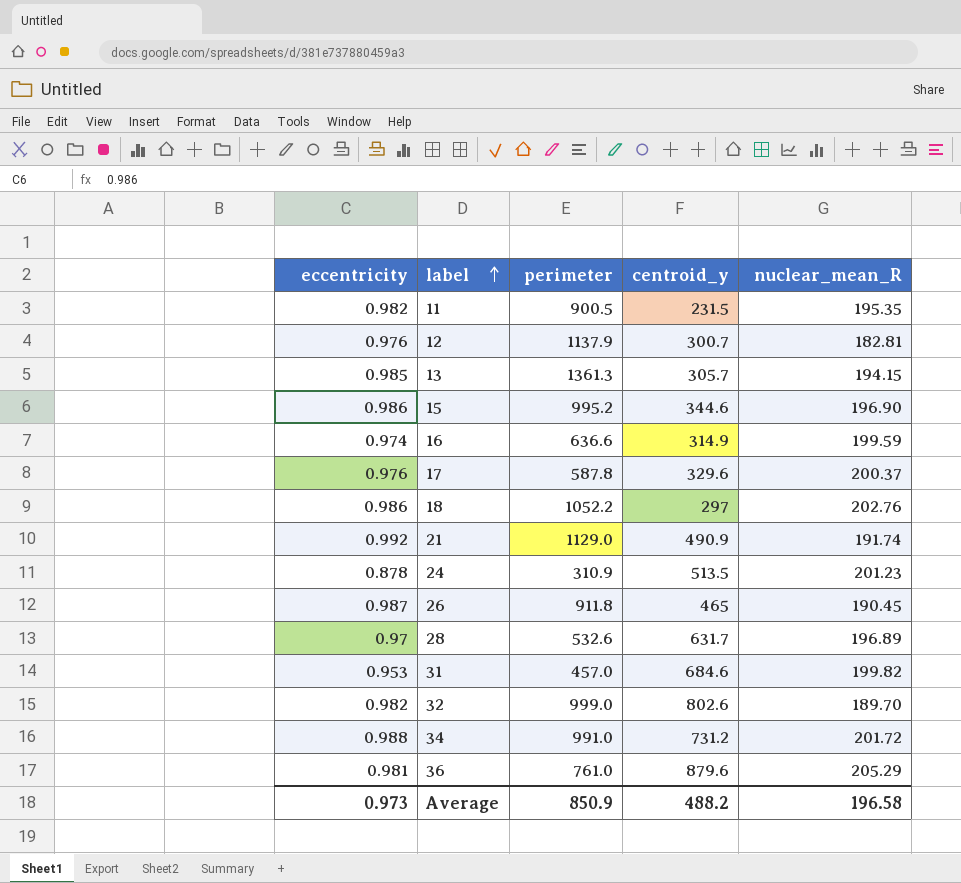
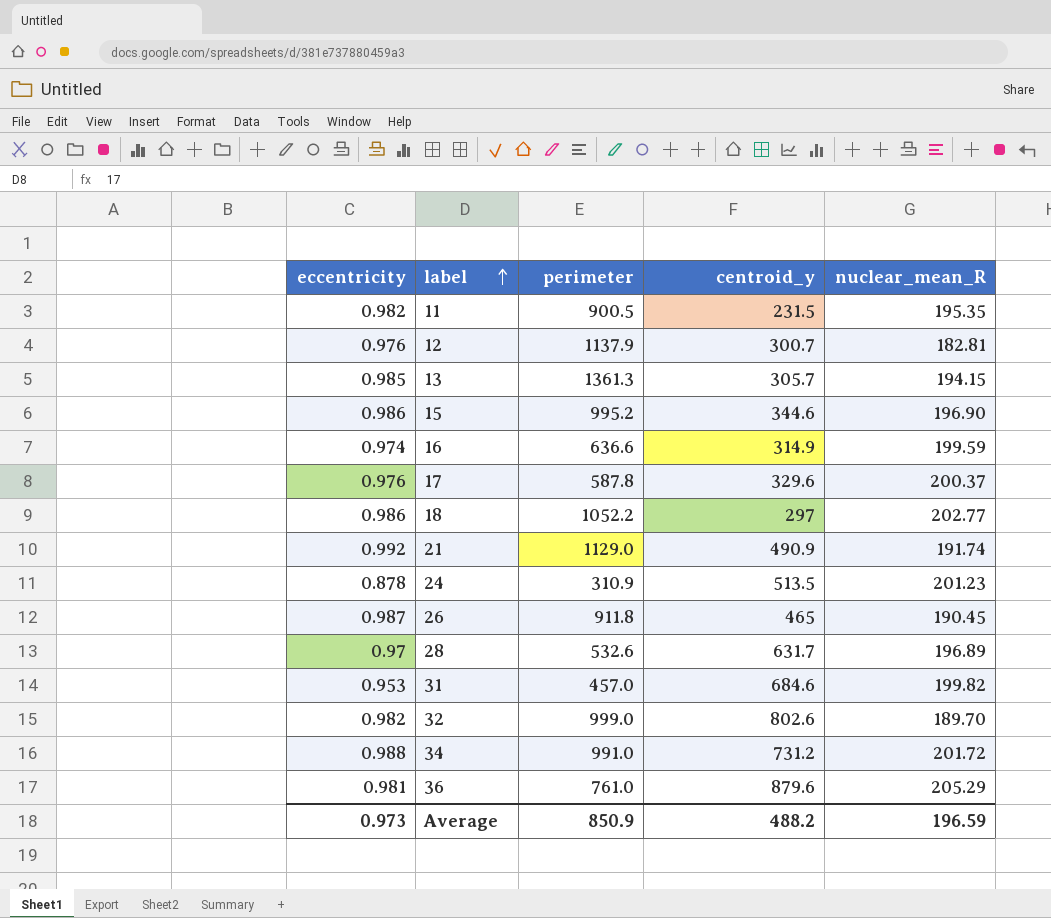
18 | nuclear_mean_R: 202.76 -> 202.77
Average | nuclear_mean_R: 196.58 -> 196.59

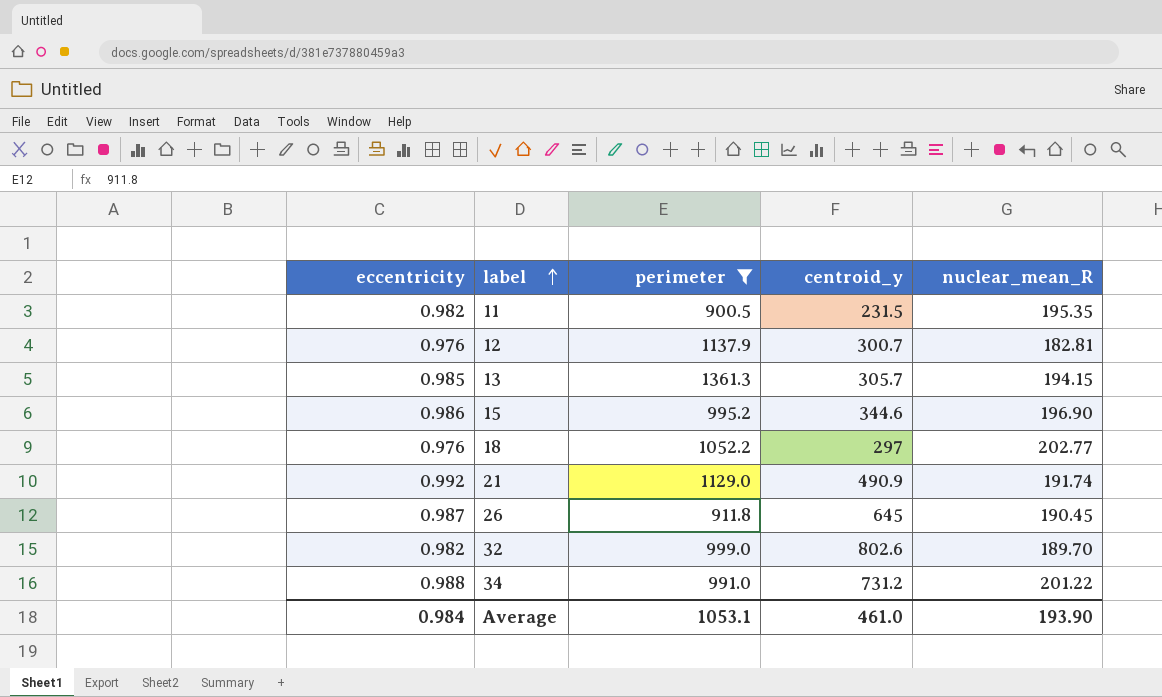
filter: none -> perimeter >= 900.5
18 | eccentricity: 0.986 -> 0.976
26 | centroid_y: 465 -> 645
34 | nuclear_mean_R: 201.72 -> 201.22
Average | eccentricity: 0.973 -> 0.984
Average | perimeter: 850.9 -> 1053.1
Average | centroid_y: 488.2 -> 461.0
Average | nuclear_mean_R: 196.59 -> 193.90

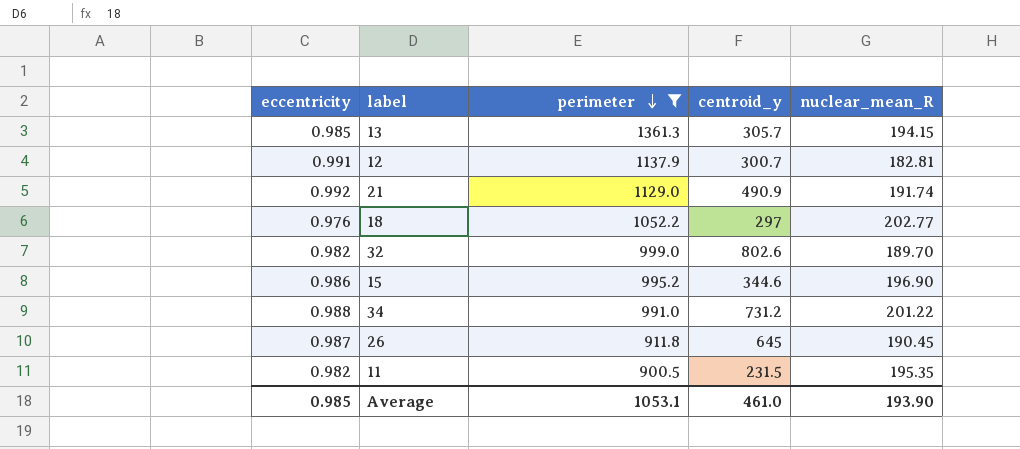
row order: label ascending -> perimeter descending
12 | eccentricity: 0.976 -> 0.991
Average | eccentricity: 0.984 -> 0.985

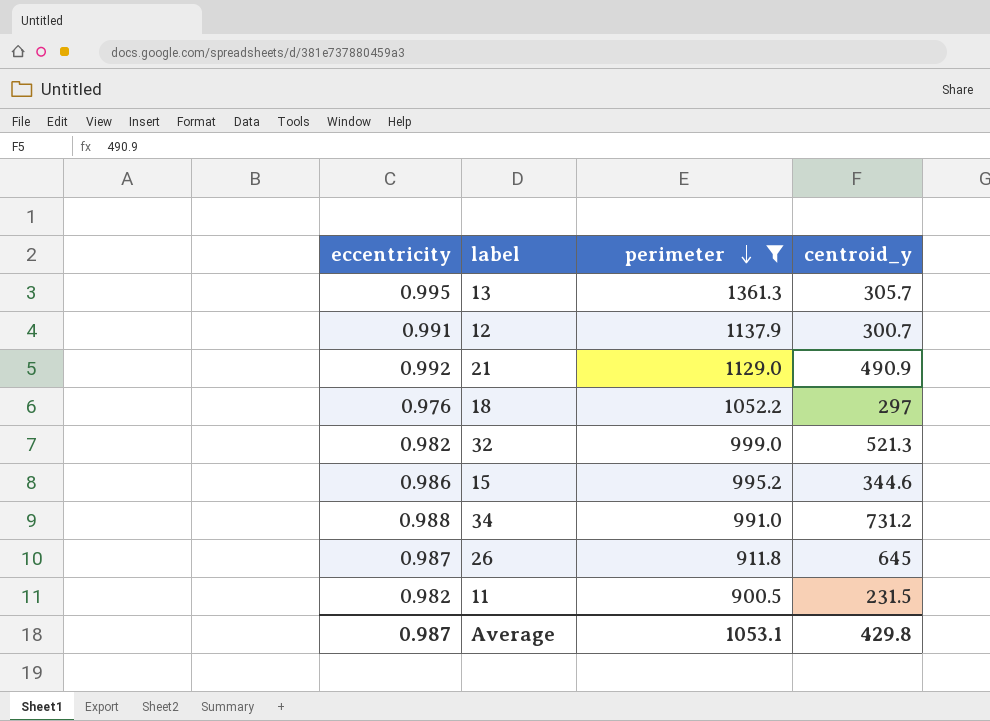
column nuclear_mean_R | position: 5 -> none
13 | eccentricity: 0.985 -> 0.995
32 | centroid_y: 802.6 -> 521.3
Average | eccentricity: 0.985 -> 0.987
Average | centroid_y: 461.0 -> 429.8

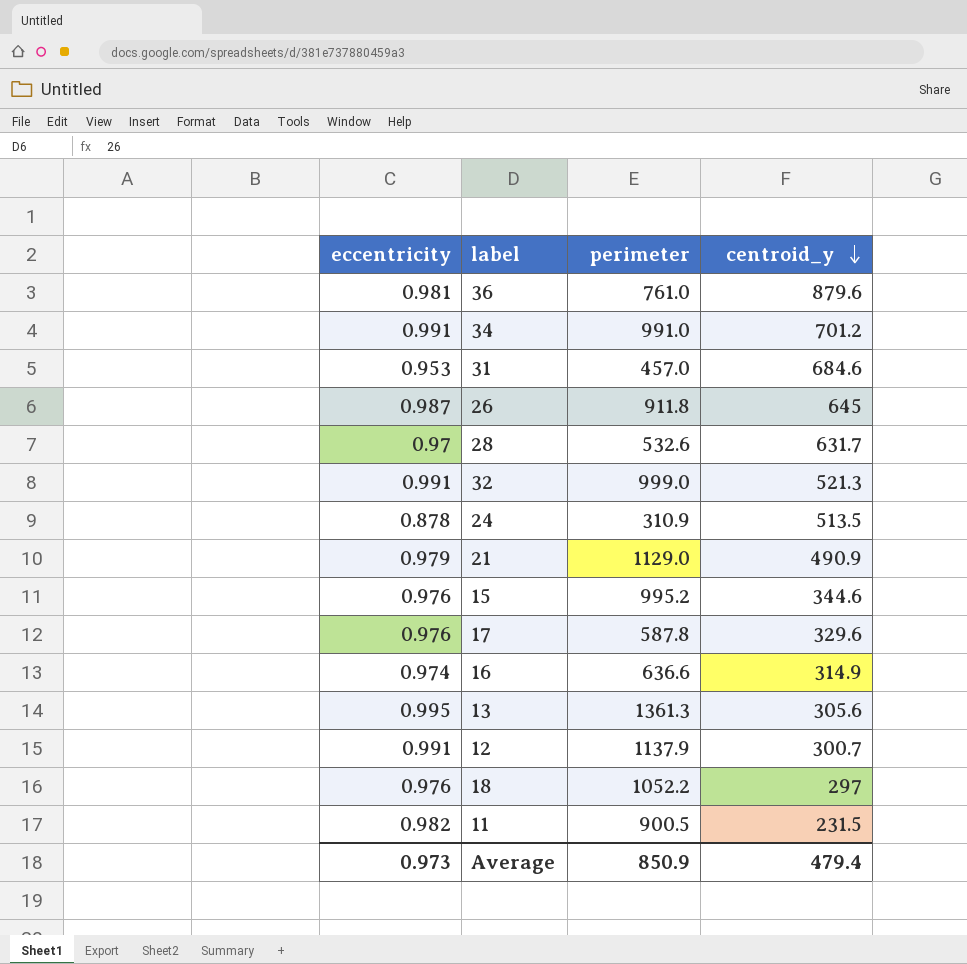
filter: perimeter >= 900.5 -> none
row order: perimeter descending -> centroid_y descending
34 | eccentricity: 0.988 -> 0.991
34 | centroid_y: 731.2 -> 701.2
32 | eccentricity: 0.982 -> 0.991
21 | eccentricity: 0.992 -> 0.979
15 | eccentricity: 0.986 -> 0.976
13 | centroid_y: 305.7 -> 305.6
Average | eccentricity: 0.987 -> 0.973
Average | perimeter: 1053.1 -> 850.9
Average | centroid_y: 429.8 -> 479.4

